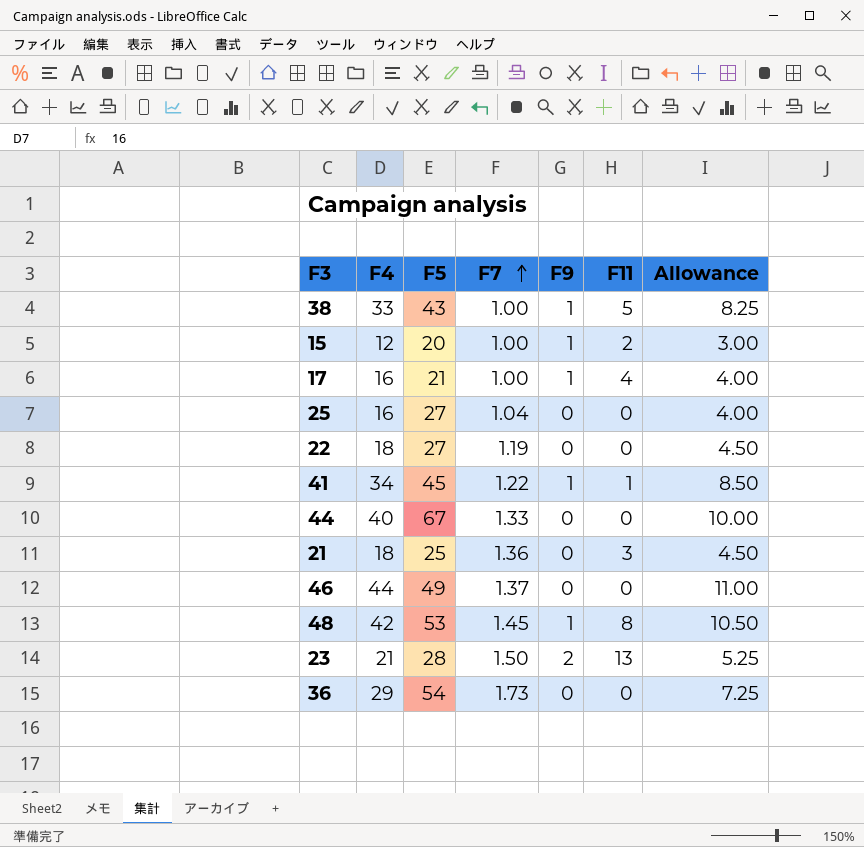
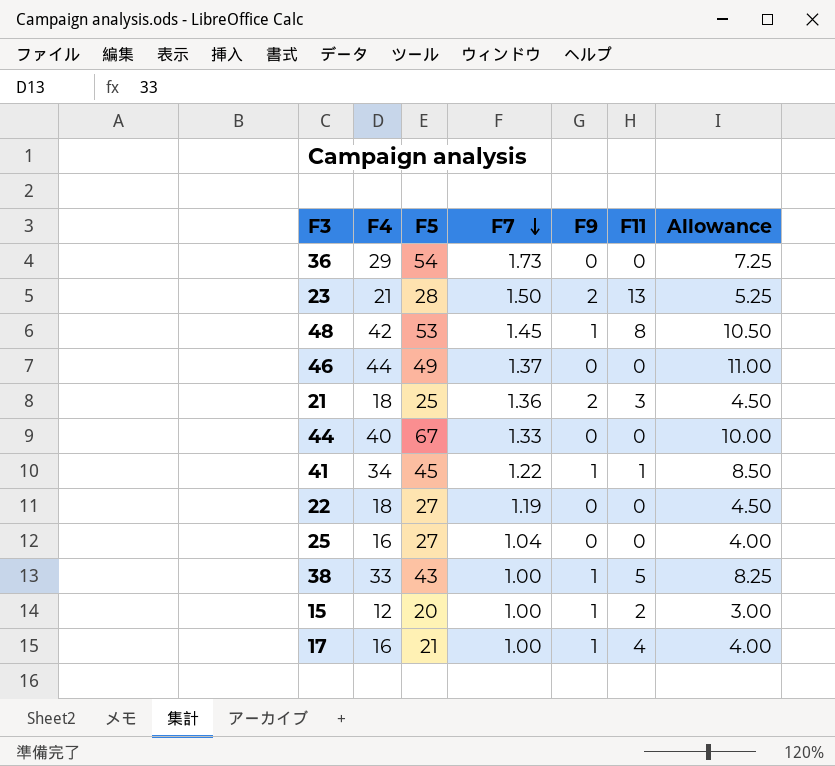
row order: F7 ascending -> F7 descending
21 | F9: 0 -> 2

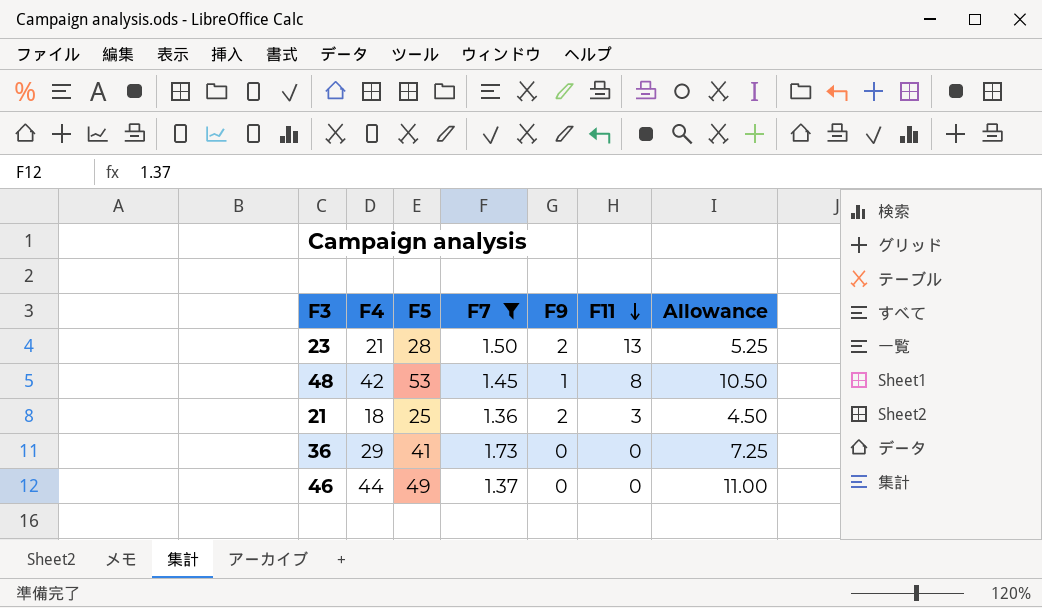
filter: none -> F7 >= 1.36
row order: F7 descending -> F11 descending
36 | F5: 54 -> 41

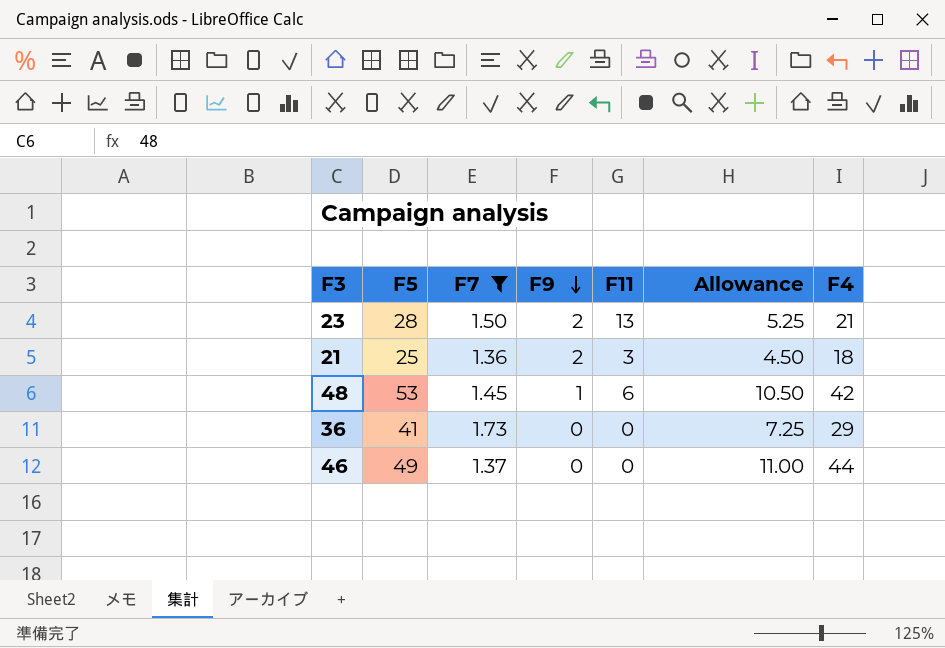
row order: F11 descending -> F9 descending
column F4 | position: 2 -> 7
48 | F11: 8 -> 6

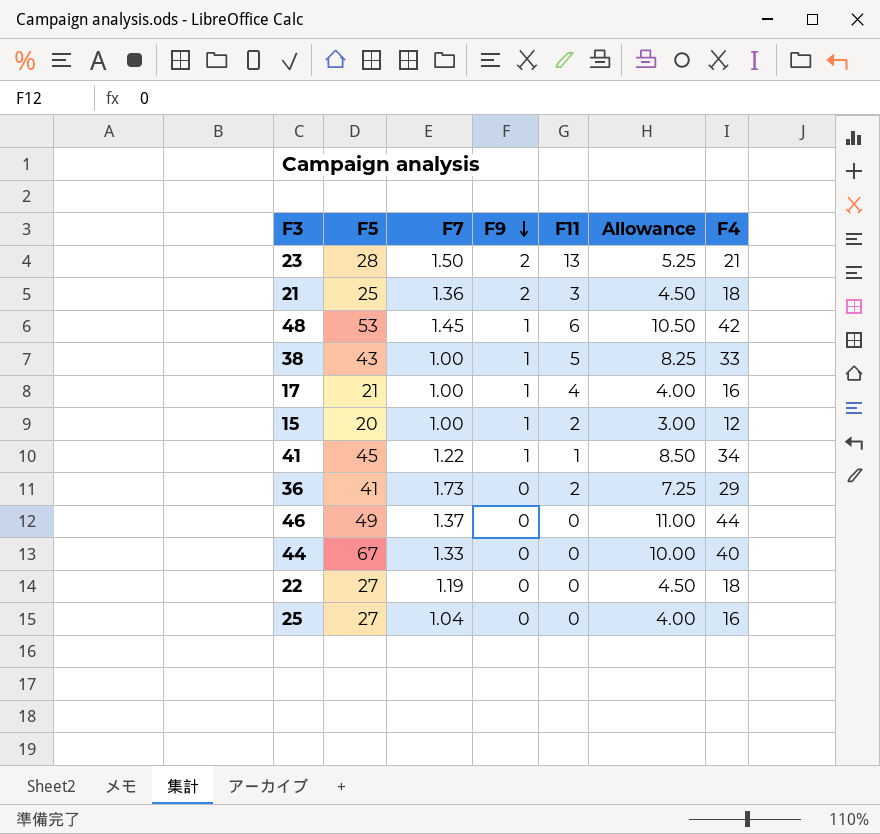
filter: F7 >= 1.36 -> none
36 | F11: 0 -> 2

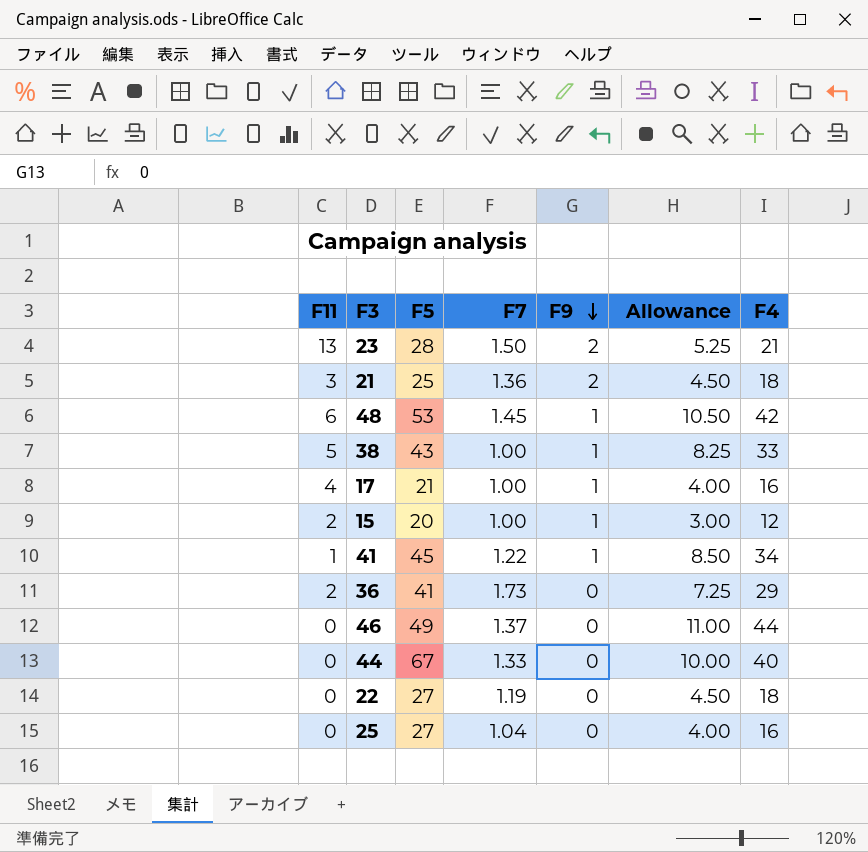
column F11 | position: 5 -> 1

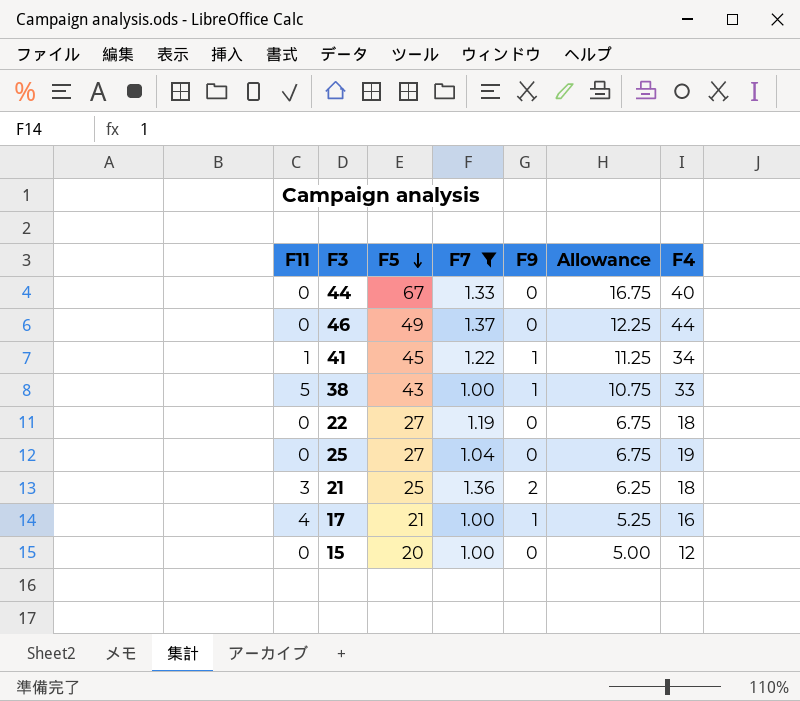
filter: none -> F7 <= 1.37
row order: F9 descending -> F5 descending
column Allowance | formula: [F4] * 0.25 -> [F5] * 0.25
25 | F4: 16 -> 19
15 | F11: 2 -> 0
15 | F9: 1 -> 0

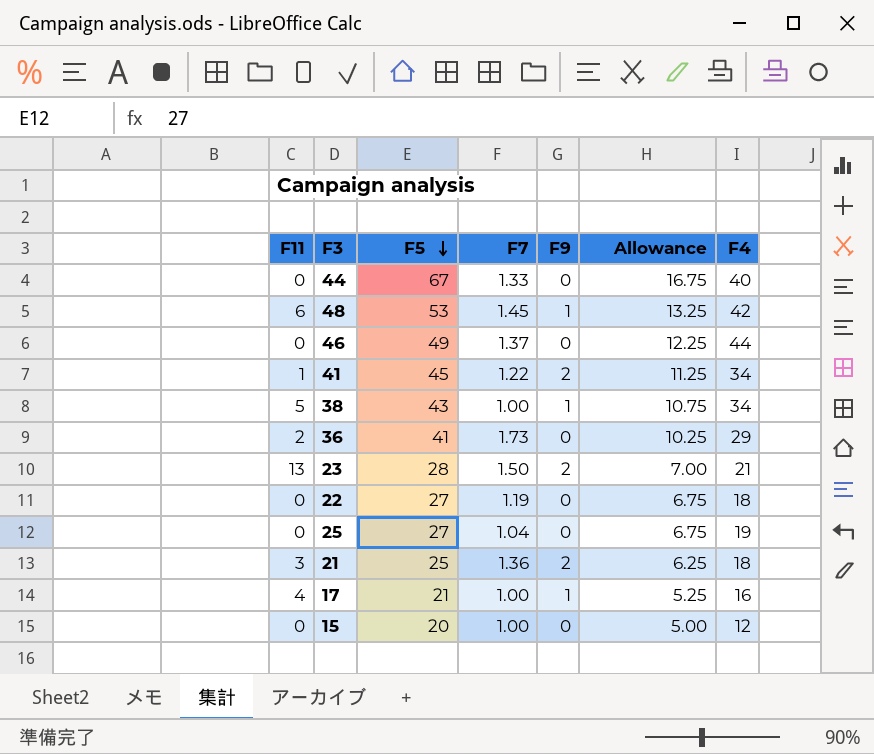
filter: F7 <= 1.37 -> none
41 | F9: 1 -> 2
38 | F4: 33 -> 34

